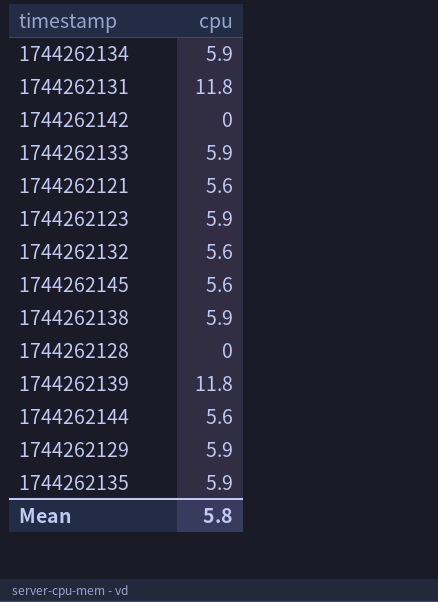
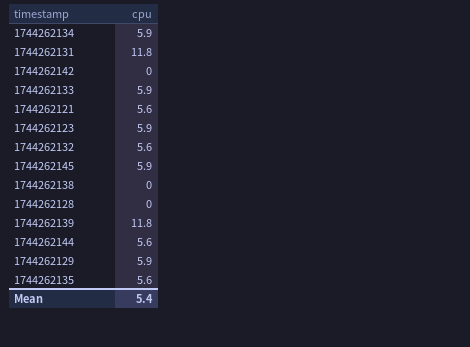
1744262145 | cpu: 5.6 -> 5.9
1744262138 | cpu: 5.9 -> 0
1744262135 | cpu: 5.9 -> 5.6
Mean | cpu: 5.8 -> 5.4

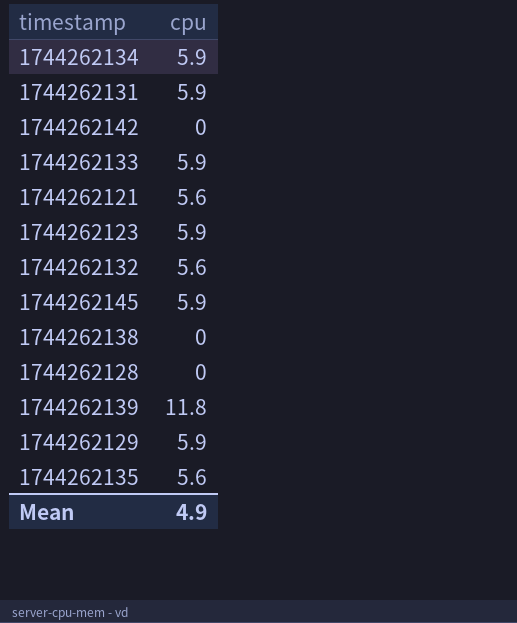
row 1744262144: 5.6 -> none
1744262131 | cpu: 11.8 -> 5.9
Mean | cpu: 5.4 -> 4.9

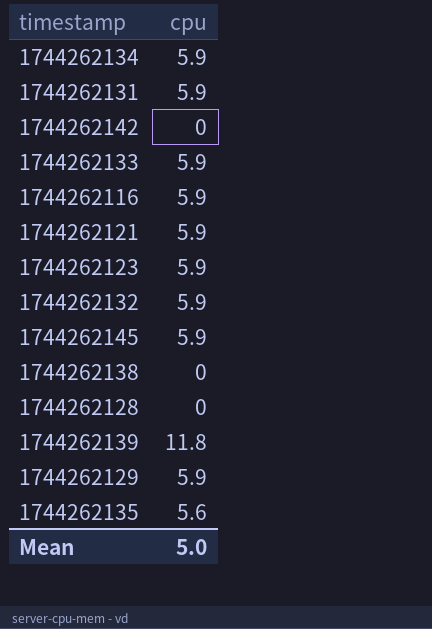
row 1744262116: none -> 5.9
1744262121 | cpu: 5.6 -> 5.9
1744262132 | cpu: 5.6 -> 5.9
Mean | cpu: 4.9 -> 5.0

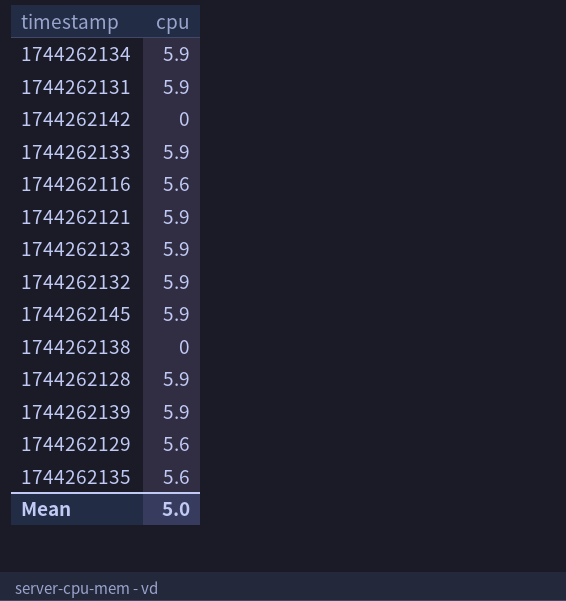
1744262116 | cpu: 5.9 -> 5.6
1744262128 | cpu: 0 -> 5.9
1744262139 | cpu: 11.8 -> 5.9
1744262129 | cpu: 5.9 -> 5.6

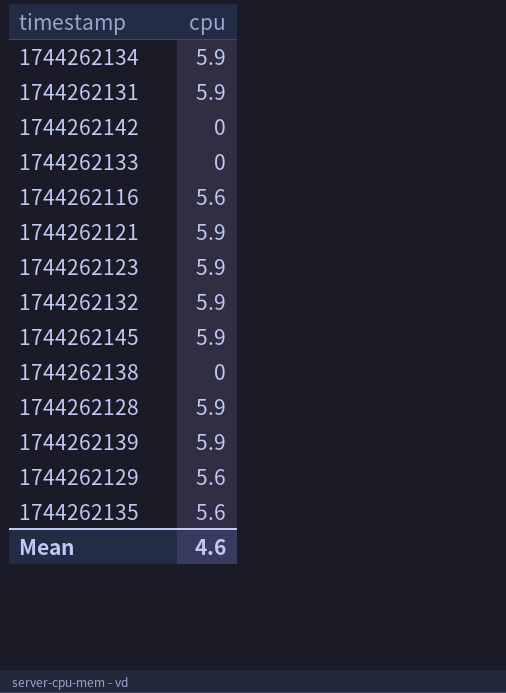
1744262133 | cpu: 5.9 -> 0
Mean | cpu: 5.0 -> 4.6

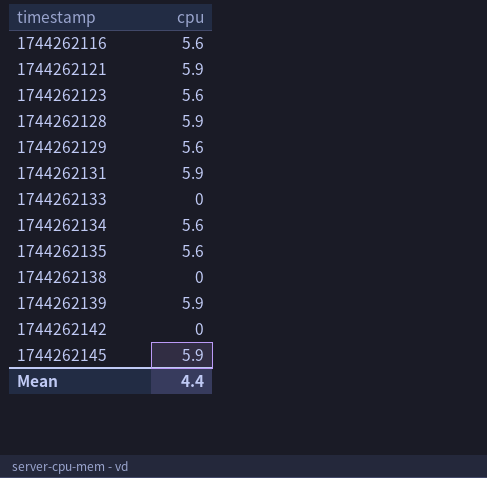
row order: none -> timestamp ascending
row 1744262132: 5.9 -> none
1744262123 | cpu: 5.9 -> 5.6
1744262134 | cpu: 5.9 -> 5.6
Mean | cpu: 4.6 -> 4.4

